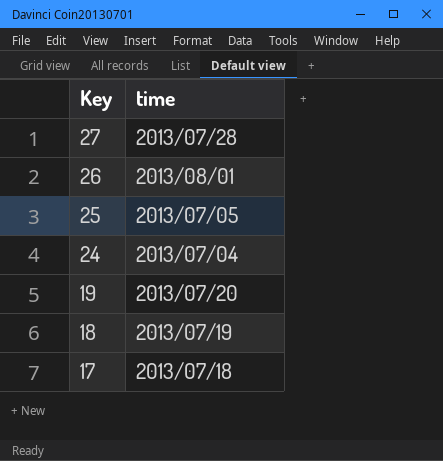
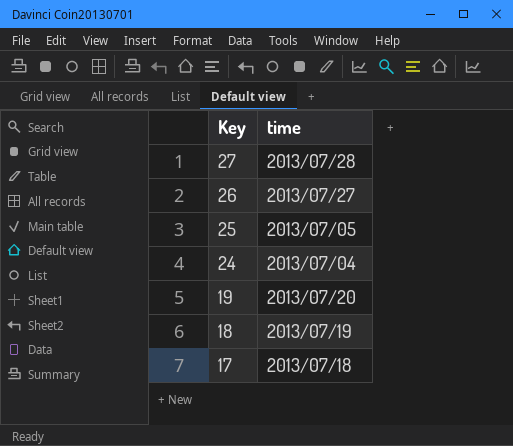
26 | time: 2013/08/01 -> 2013/07/27

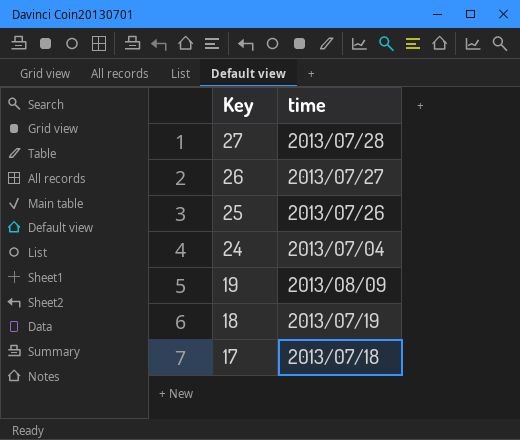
25 | time: 2013/07/05 -> 2013/07/26
19 | time: 2013/07/20 -> 2013/08/09

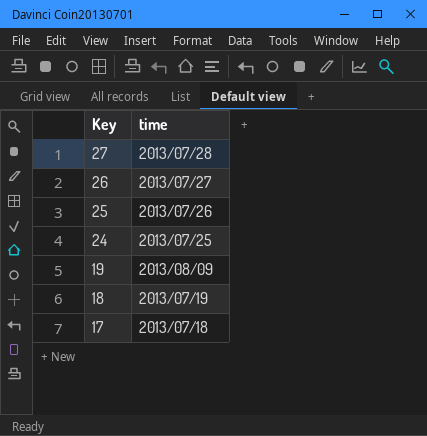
24 | time: 2013/07/04 -> 2013/07/25

